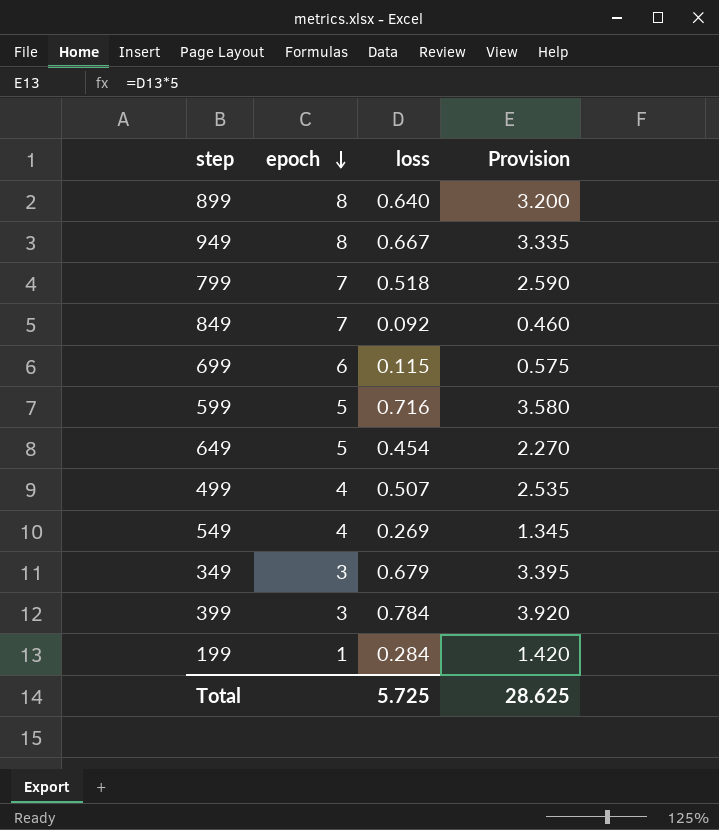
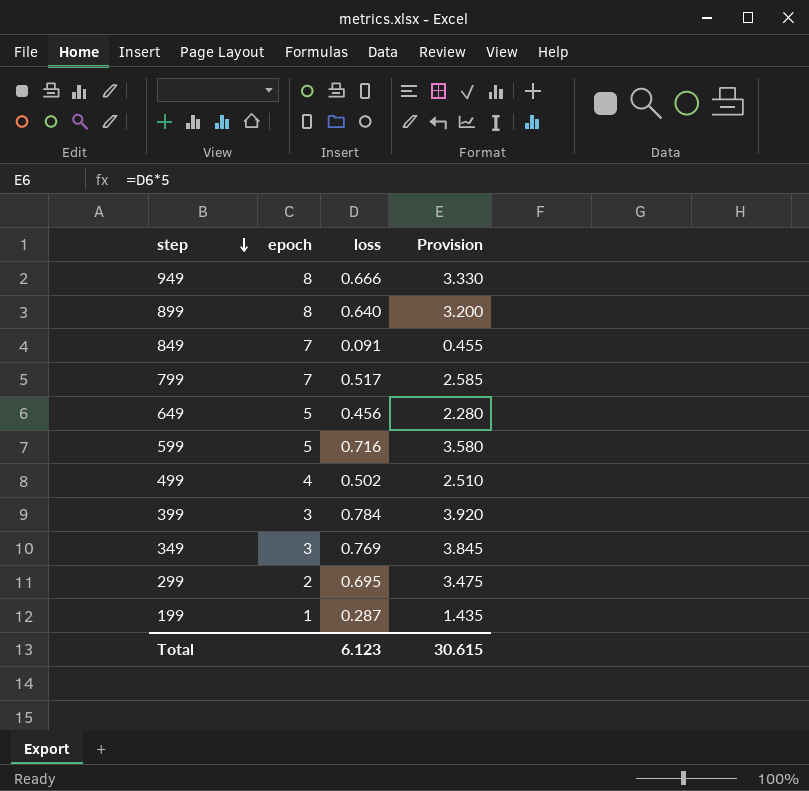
row order: epoch descending -> step descending
row 699: 6 | 0.115 | 0.575 -> none
row 549: 4 | 0.269 | 1.345 -> none
949 | loss: 0.667 -> 0.666
949 | Provision: 3.335 -> 3.330
849 | loss: 0.092 -> 0.091
849 | Provision: 0.460 -> 0.455
799 | loss: 0.518 -> 0.517
799 | Provision: 2.590 -> 2.585
649 | loss: 0.454 -> 0.456
649 | Provision: 2.270 -> 2.280
499 | loss: 0.507 -> 0.502
499 | Provision: 2.535 -> 2.510
349 | loss: 0.679 -> 0.769
349 | Provision: 3.395 -> 3.845
row 299: none -> 2 | 0.695 | 3.475
199 | loss: 0.284 -> 0.287
199 | Provision: 1.420 -> 1.435
Total | loss: 5.725 -> 6.123
Total | Provision: 28.625 -> 30.615

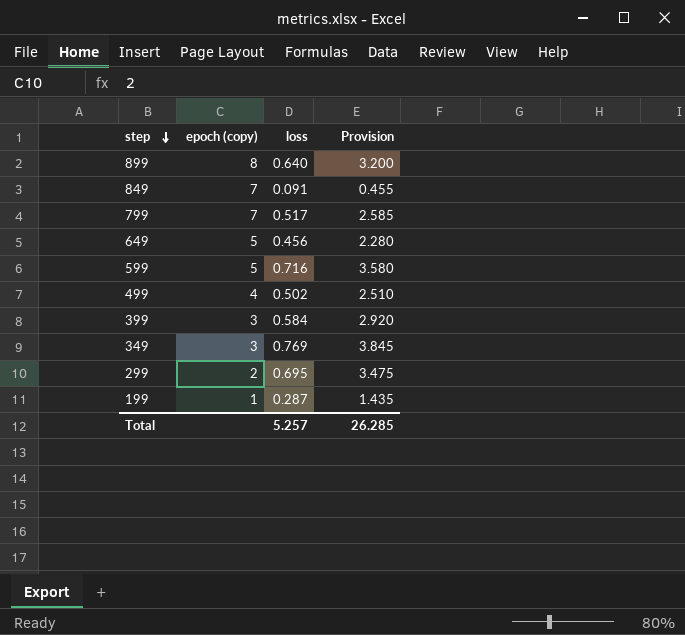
column name: epoch -> epoch (copy)
row 949: 8 | 0.666 | 3.330 -> none
399 | loss: 0.784 -> 0.584
399 | Provision: 3.920 -> 2.920
Total | loss: 6.123 -> 5.257
Total | Provision: 30.615 -> 26.285

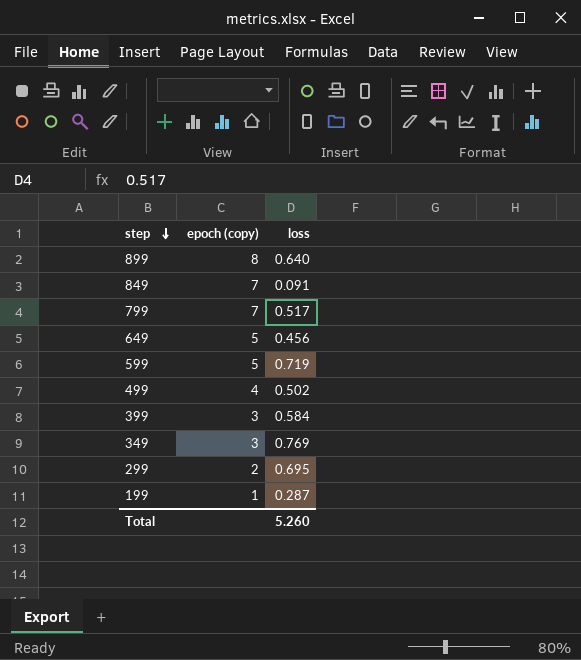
column Provision | formula: [loss] * 5 -> none
599 | loss: 0.716 -> 0.719
Total | loss: 5.257 -> 5.260

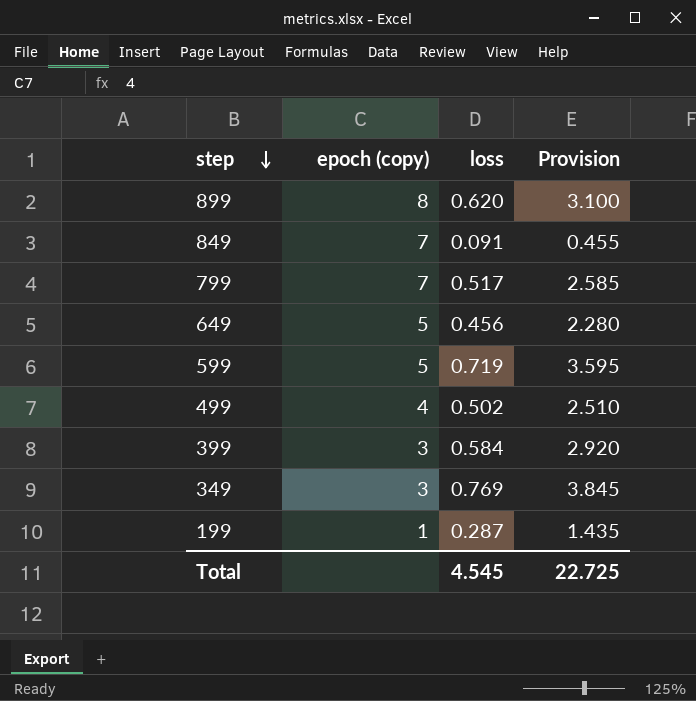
column Provision | formula: none -> [loss] * 5
row 299: 2 | 0.695 -> none
899 | loss: 0.640 -> 0.620
Total | loss: 5.260 -> 4.545

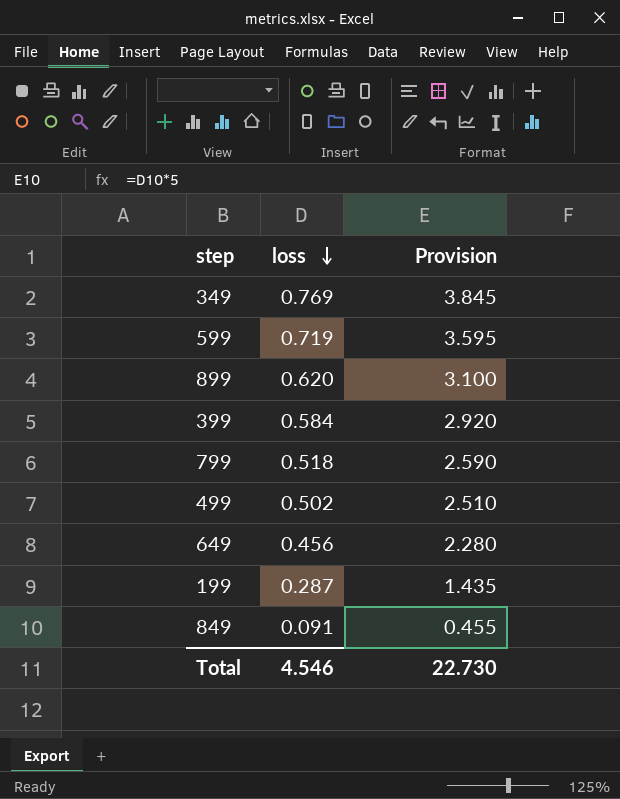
row order: step descending -> loss descending
column epoch (copy) | position: 2 -> none
799 | loss: 0.517 -> 0.518
799 | Provision: 2.585 -> 2.590
Total | loss: 4.545 -> 4.546
Total | Provision: 22.725 -> 22.730

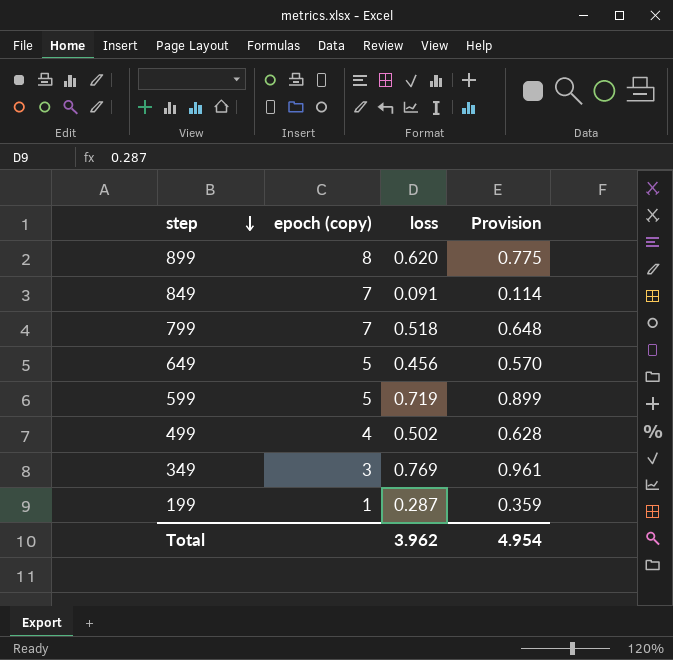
row order: loss descending -> step descending
column epoch (copy) | position: none -> 2
column Provision | formula: [loss] * 5 -> [loss] * 1.25
row 399: 0.584 | 2.920 -> none
Total | loss: 4.546 -> 3.962
Total | Provision: 22.730 -> 4.954

